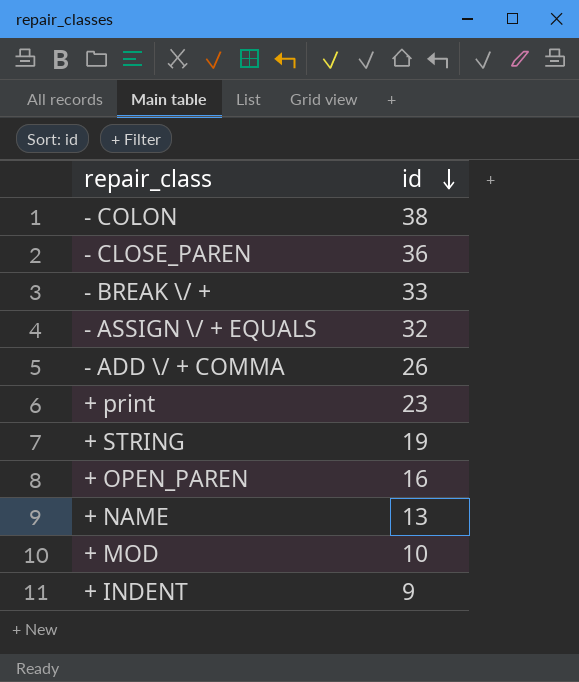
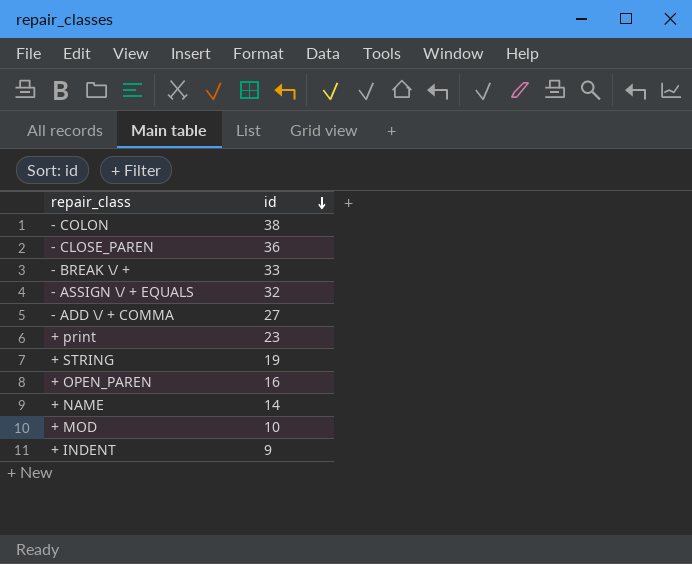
- ADD \/ + COMMA | id: 26 -> 27
+ NAME | id: 13 -> 14

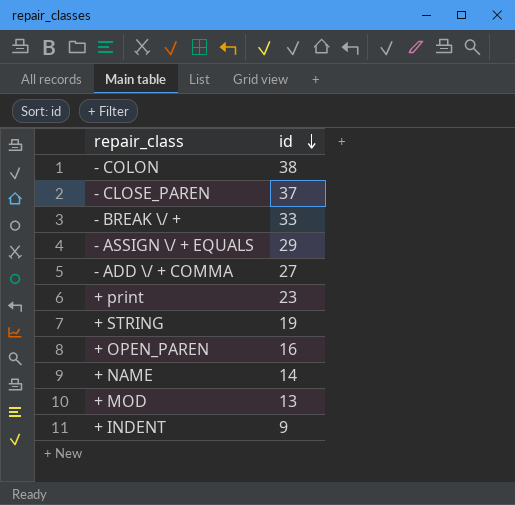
- CLOSE_PAREN | id: 36 -> 37
- ASSIGN \/ + EQUALS | id: 32 -> 29
+ MOD | id: 10 -> 13

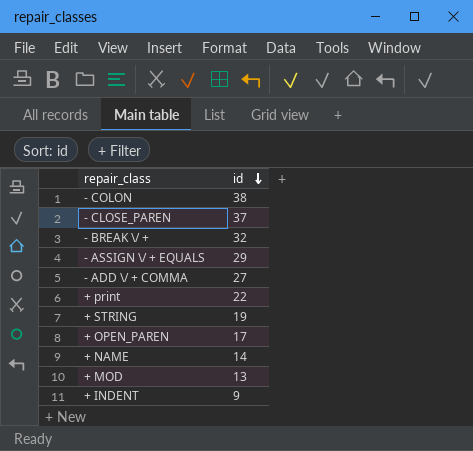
- BREAK \/ + | id: 33 -> 32
+ print | id: 23 -> 22
+ OPEN_PAREN | id: 16 -> 17

